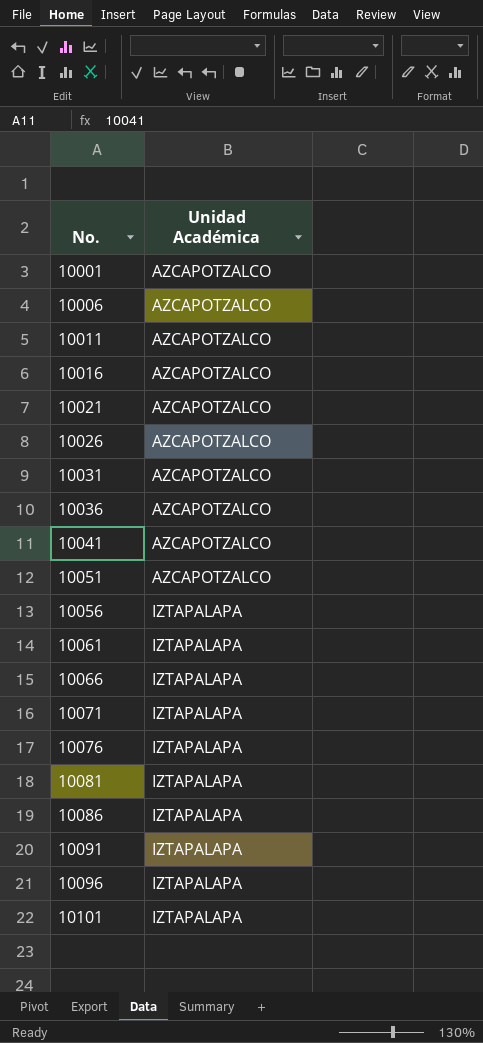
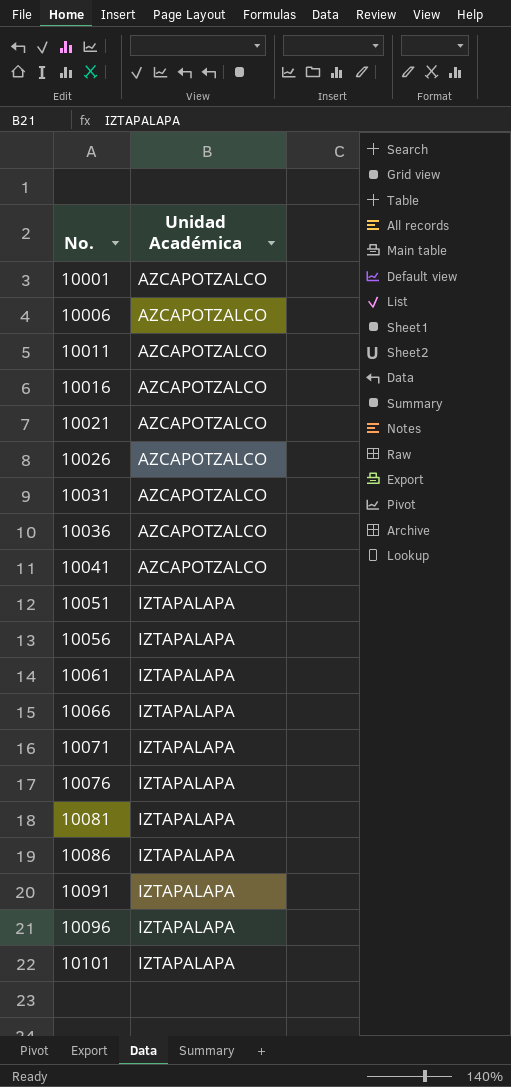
10051 | Unidad Académica: AZCAPOTZALCO -> IZTAPALAPA

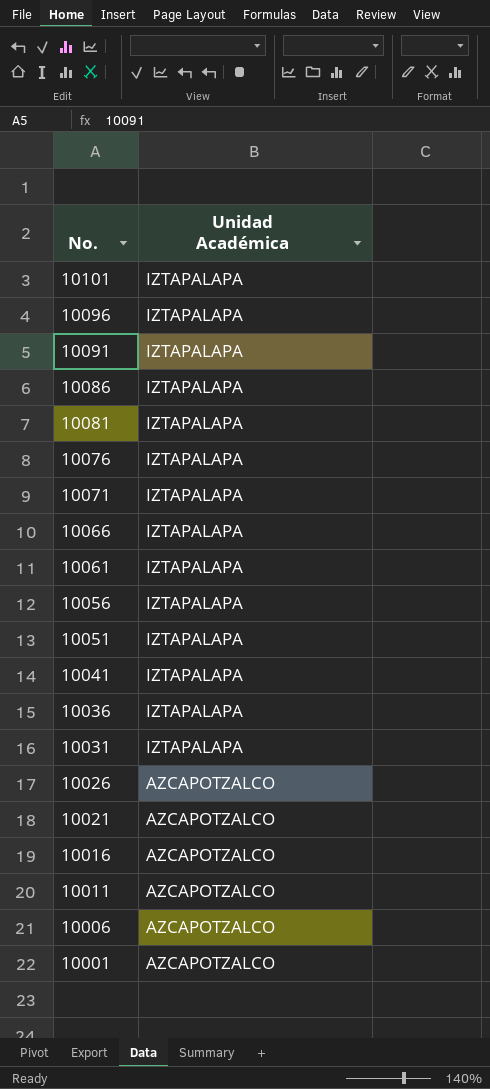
row order: No. ascending -> No. descending
10041 | Unidad Académica: AZCAPOTZALCO -> IZTAPALAPA
10036 | Unidad Académica: AZCAPOTZALCO -> IZTAPALAPA
10031 | Unidad Académica: AZCAPOTZALCO -> IZTAPALAPA

